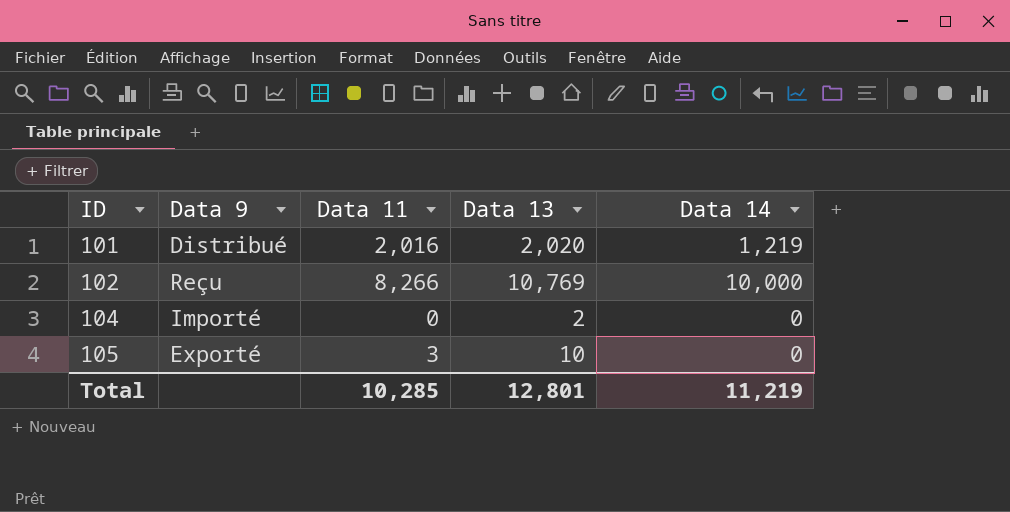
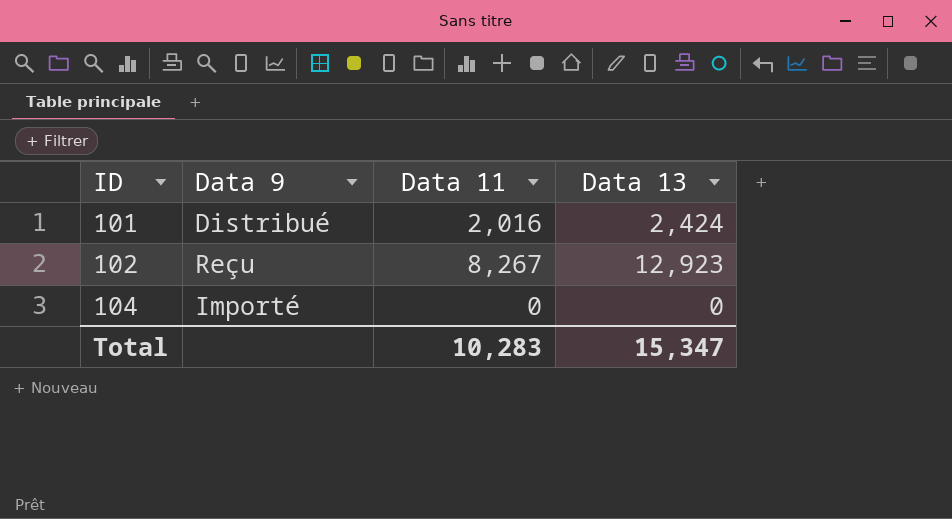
column Data 14 | position: 5 -> none
row 105: Exporté | 3 | 10 | 0 -> none
101 | Data 13: 2,020 -> 2,424
102 | Data 11: 8,266 -> 8,267
102 | Data 13: 10,769 -> 12,923
104 | Data 13: 2 -> 0
Total | Data 11: 10,285 -> 10,283
Total | Data 13: 12,801 -> 15,347

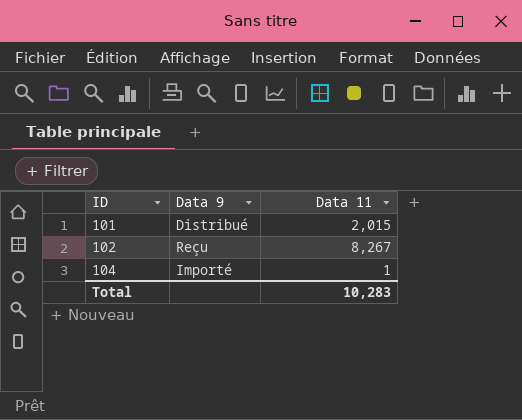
column Data 13 | position: 4 -> none
101 | Data 11: 2,016 -> 2,015
104 | Data 11: 0 -> 1

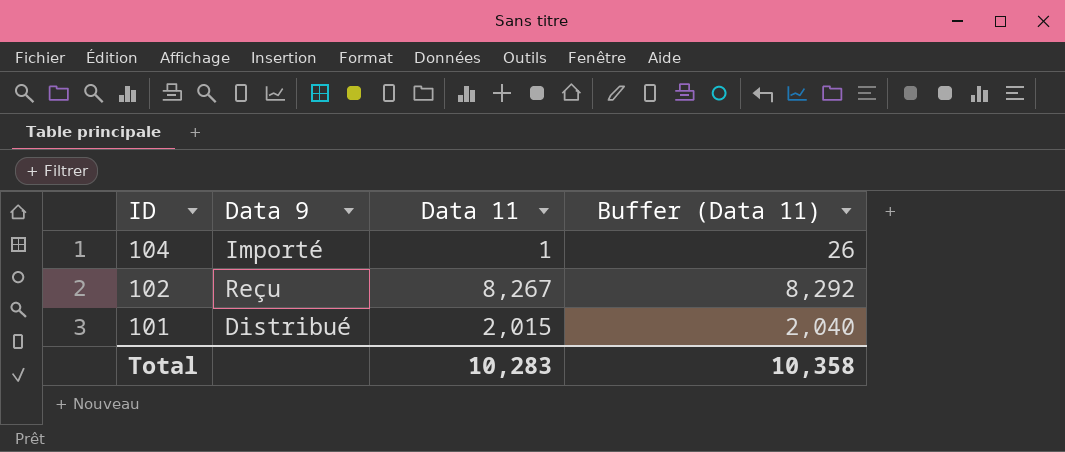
row order: ID ascending -> ID descending
column Buffer (Data 11) | formula: none -> [Data 11] + 25

